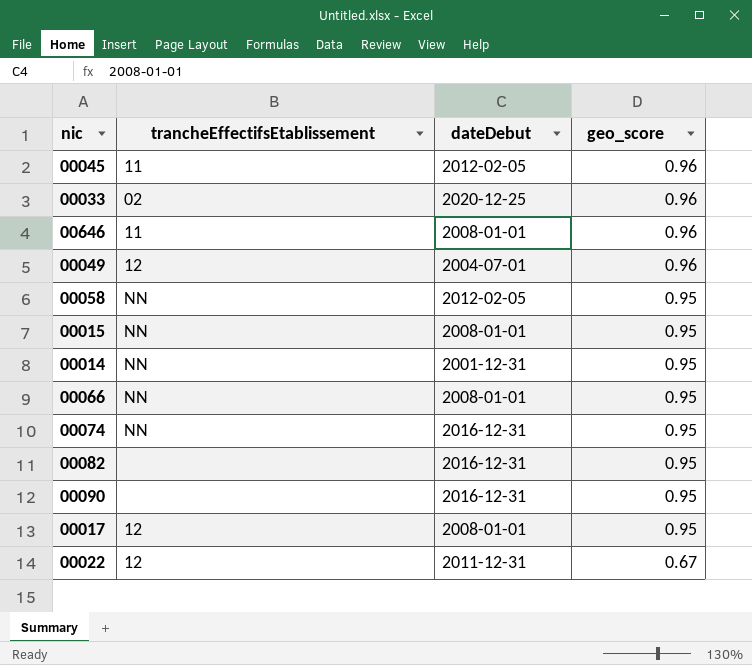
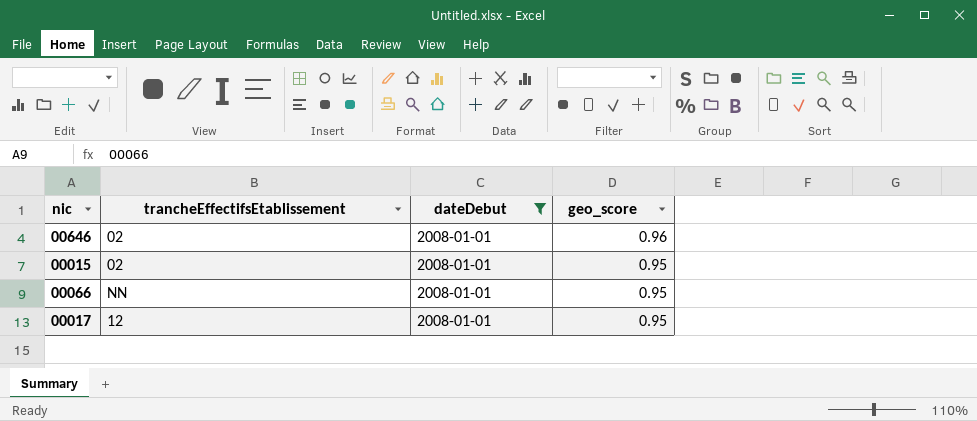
filter: none -> dateDebut = 2008-01-01
00646 | trancheEffectifsEtablissement: 11 -> 02
00015 | trancheEffectifsEtablissement: NN -> 02

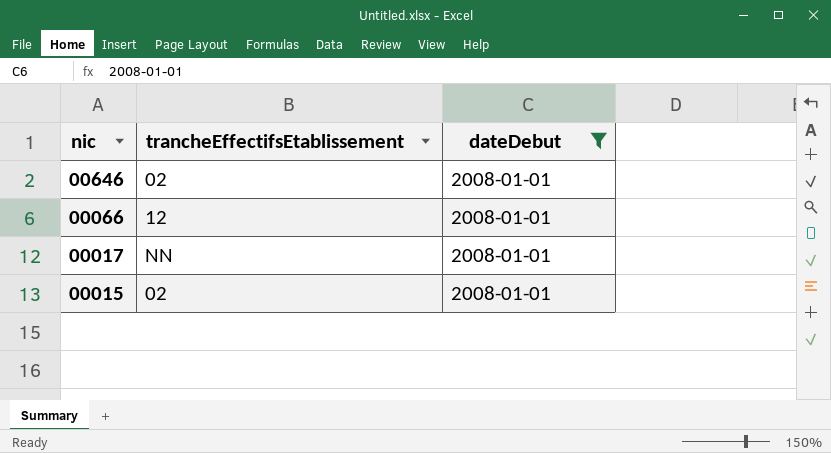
row order: geo_score descending -> nic descending
column geo_score | position: 4 -> none
00066 | trancheEffectifsEtablissement: NN -> 12
00017 | trancheEffectifsEtablissement: 12 -> NN

